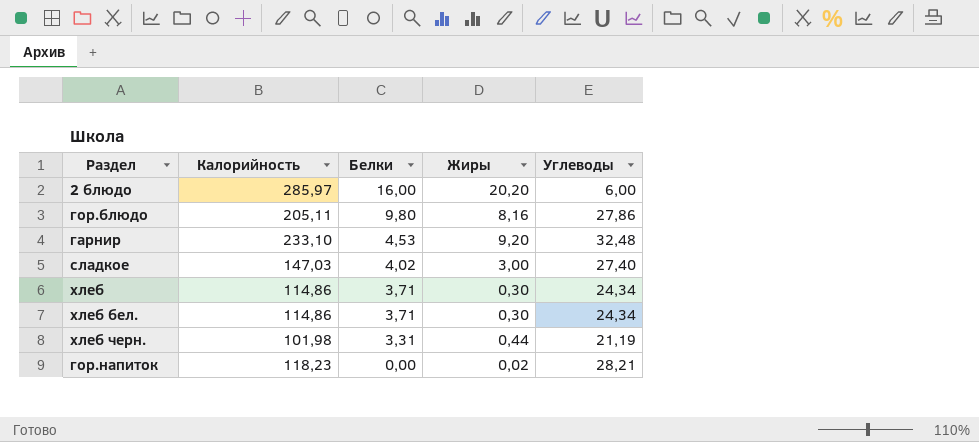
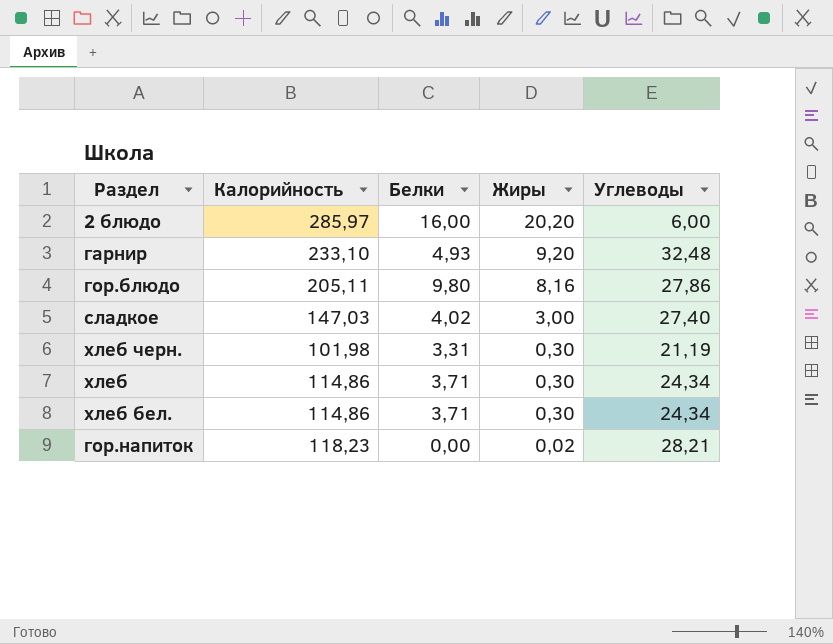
row order: Белки descending -> Жиры descending
гарнир | Белки: 4,53 -> 4,93
хлеб черн. | Жиры: 0,44 -> 0,30

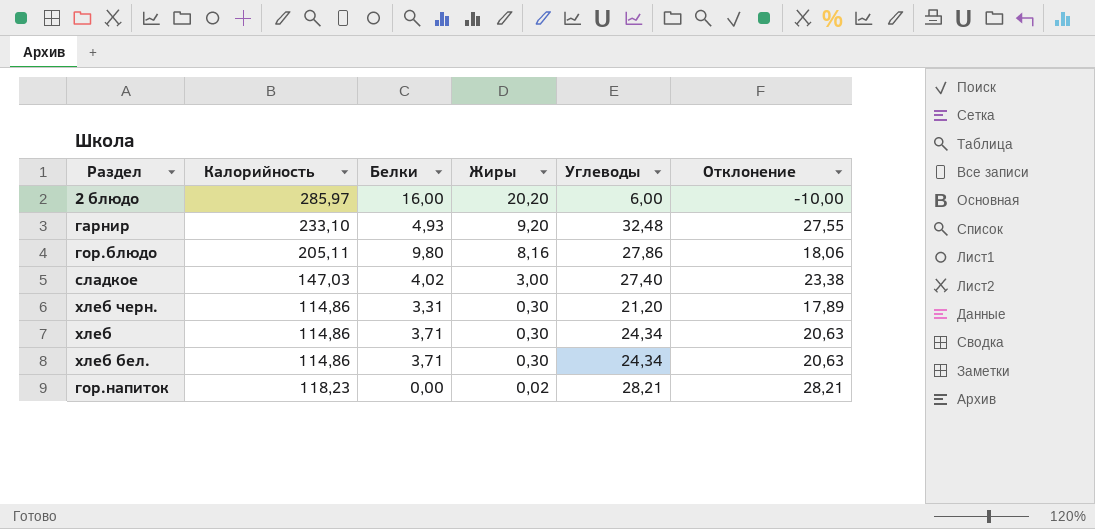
column Отклонение | formula: none -> [Углеводы] - [Белки]
хлеб черн. | Калорийность: 101,98 -> 114,86
хлеб черн. | Углеводы: 21,19 -> 21,20

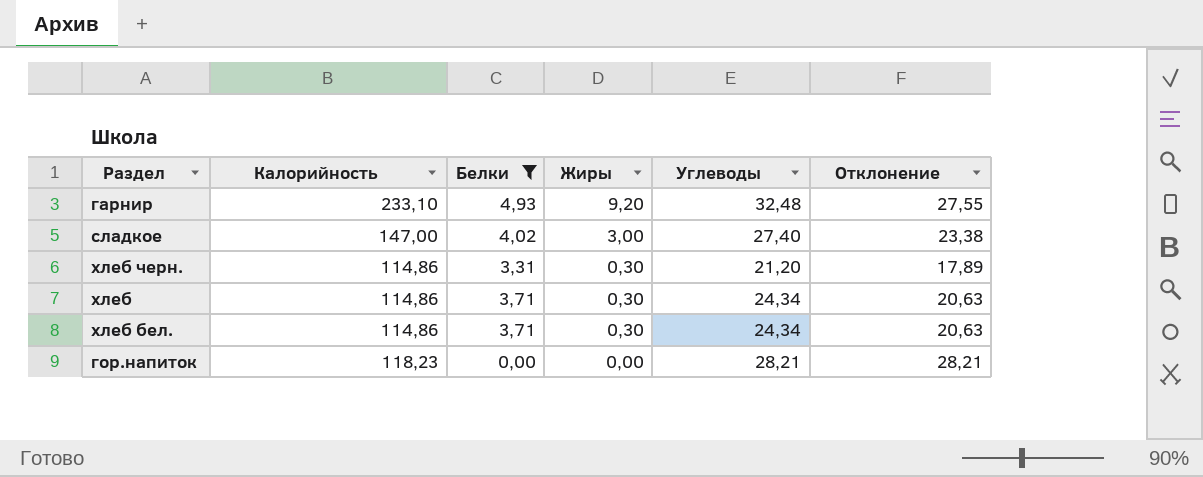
filter: none -> Белки <= 4,93
сладкое | Калорийность: 147,03 -> 147,00
гор.напиток | Жиры: 0,02 -> 0,00

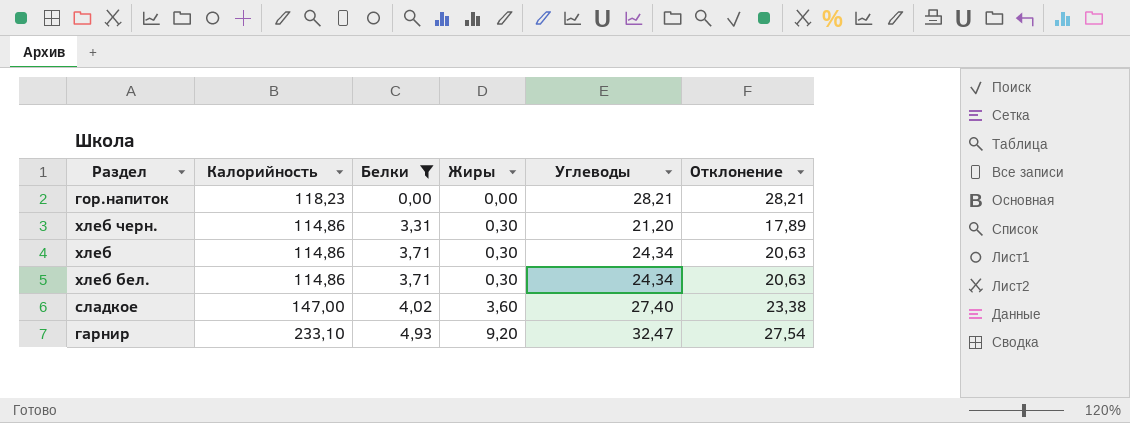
row order: Жиры descending -> Белки ascending
сладкое | Жиры: 3,00 -> 3,60
гарнир | Углеводы: 32,48 -> 32,47
гарнир | Отклонение: 27,55 -> 27,54

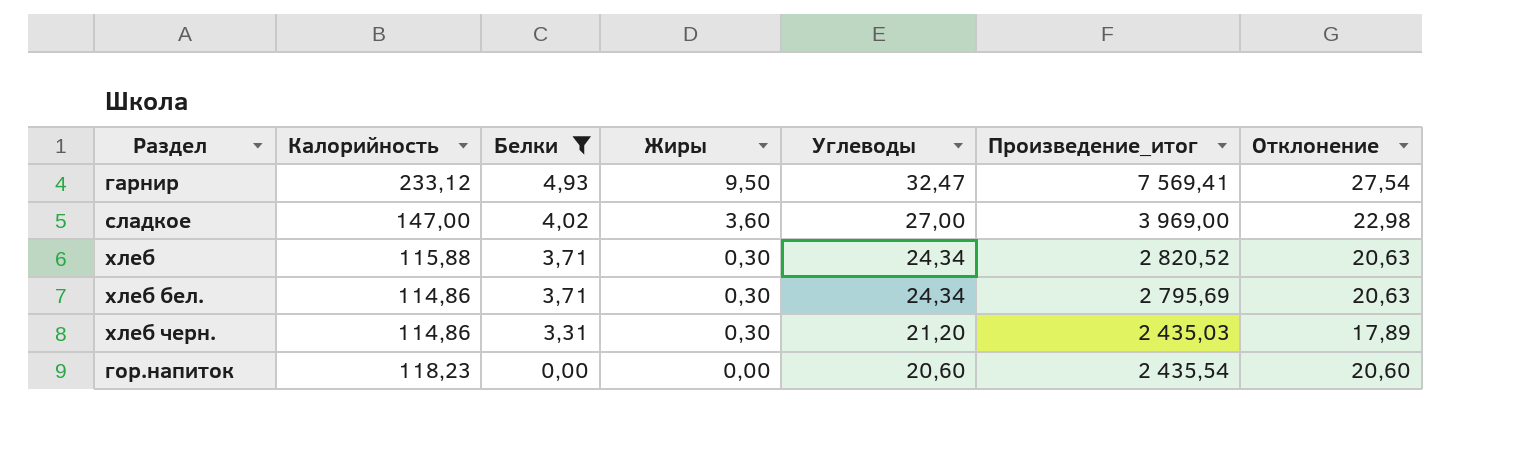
row order: Белки ascending -> Белки descending
column Произведение_итог | formula: none -> [Калорийность] * [Углеводы]
гарнир | Калорийность: 233,10 -> 233,12
гарнир | Жиры: 9,20 -> 9,50
сладкое | Углеводы: 27,40 -> 27,00
сладкое | Отклонение: 23,38 -> 22,98
хлеб | Калорийность: 114,86 -> 115,88
гор.напиток | Углеводы: 28,21 -> 20,60
гор.напиток | Отклонение: 28,21 -> 20,60

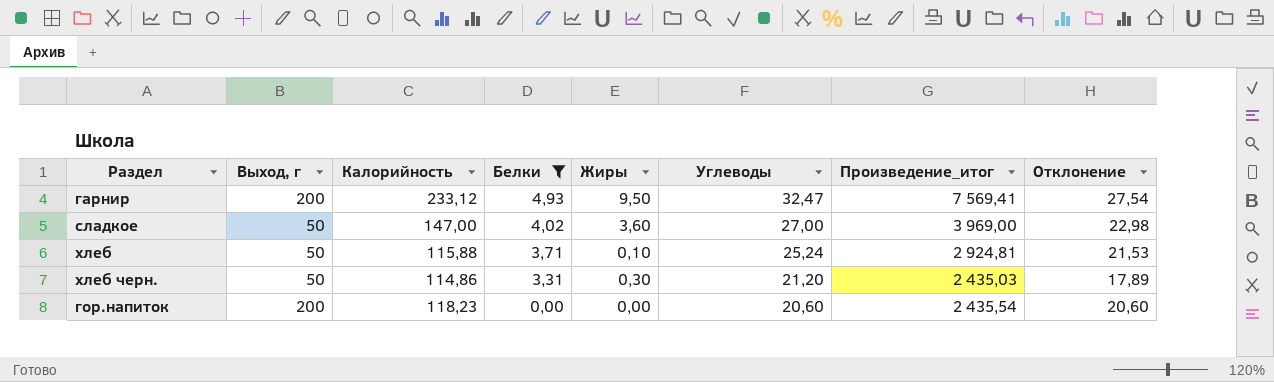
column Выход, г | position: none -> 2
row хлеб бел.: 114,86 | 3,71 | 0,30 | 24,34 | 2 795,69 | 20,63 -> none
хлеб | Жиры: 0,30 -> 0,10
хлеб | Углеводы: 24,34 -> 25,24
хлеб | Произведение_итог: 2 820,52 -> 2 924,81
хлеб | Отклонение: 20,63 -> 21,53

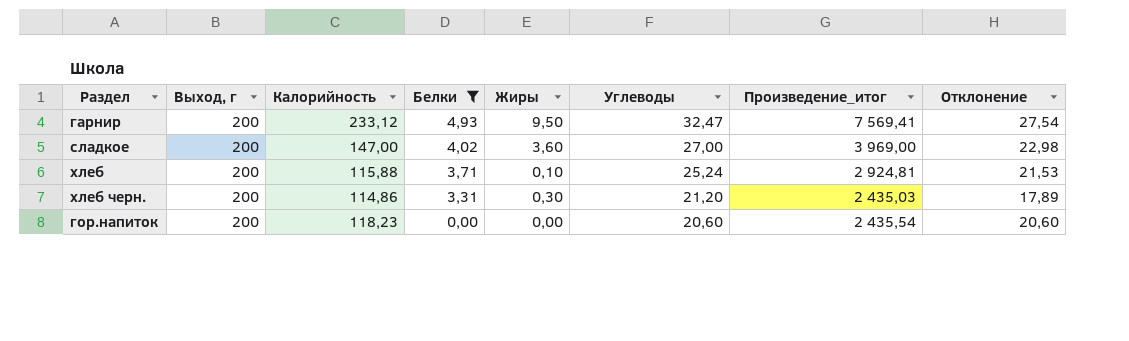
сладкое | Выход, г: 50 -> 200
хлеб | Выход, г: 50 -> 200
хлеб черн. | Выход, г: 50 -> 200

